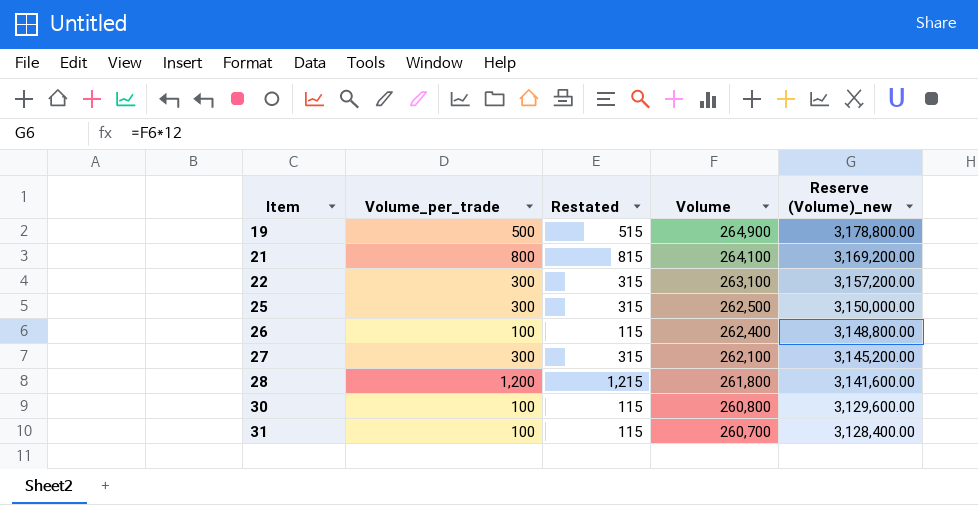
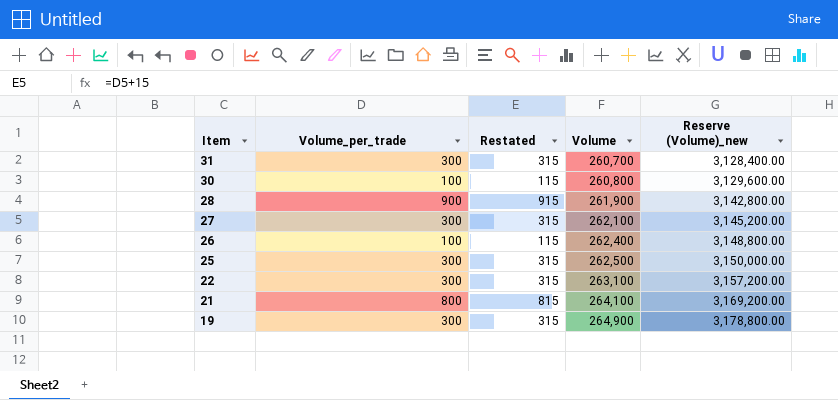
row order: Item ascending -> Item descending
31 | Volume_per_trade: 100 -> 300
31 | Restated: 115 -> 315
28 | Volume_per_trade: 1,200 -> 900
28 | Restated: 1,215 -> 915
28 | Volume: 261,800 -> 261,900
28 | Reserve (Volume)_new: 3,141,600.00 -> 3,142,800.00
19 | Volume_per_trade: 500 -> 300
19 | Restated: 515 -> 315

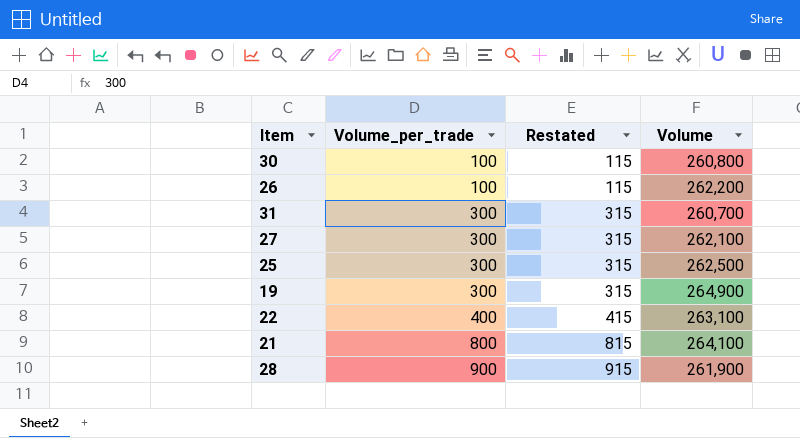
row order: Item descending -> Volume_per_trade ascending
column Reserve (Volume)_new | formula: [Volume] * 12 -> none
26 | Volume: 262,400 -> 262,200
22 | Volume_per_trade: 300 -> 400
22 | Restated: 315 -> 415

